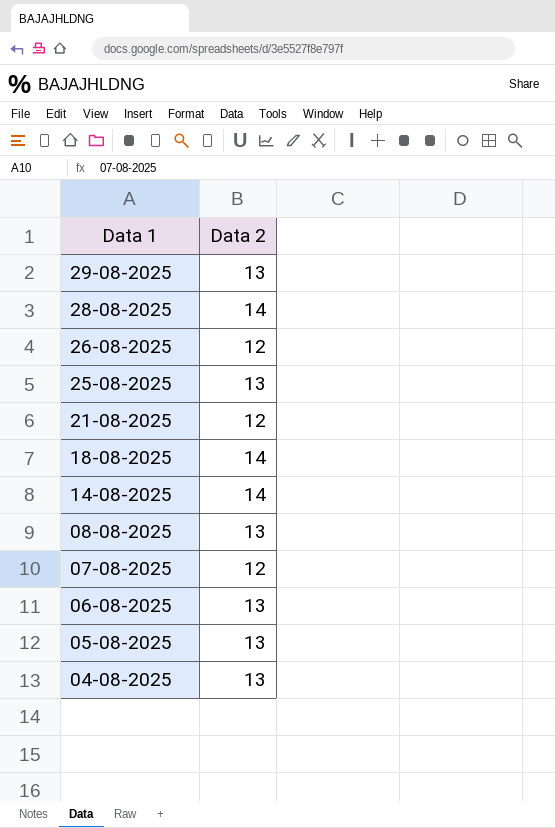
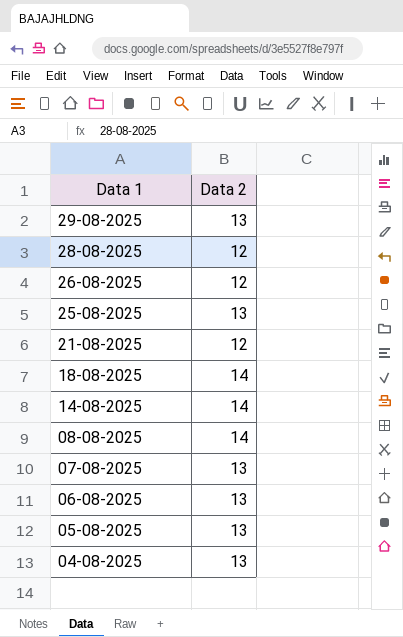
28-08-2025 | Data 2: 14 -> 12
08-08-2025 | Data 2: 13 -> 14
07-08-2025 | Data 2: 12 -> 13

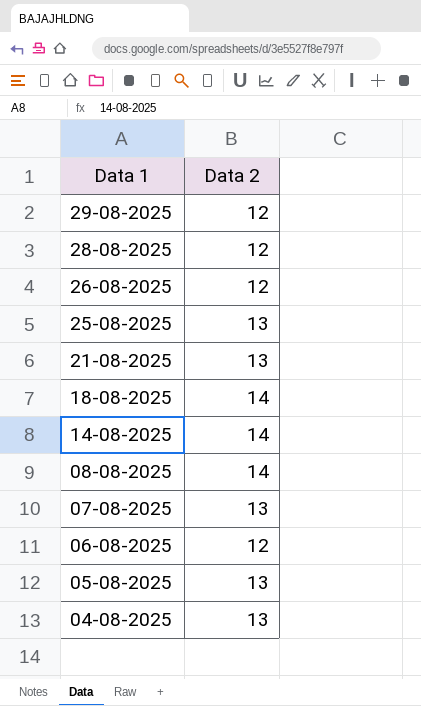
29-08-2025 | Data 2: 13 -> 12
21-08-2025 | Data 2: 12 -> 13
06-08-2025 | Data 2: 13 -> 12

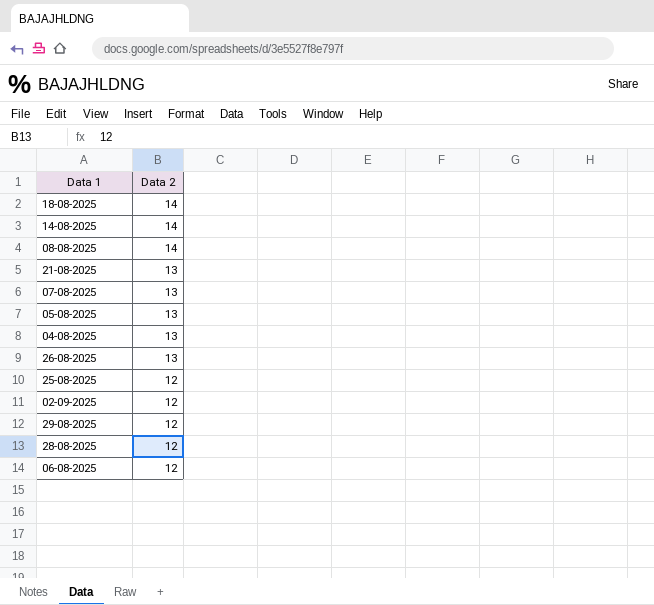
row order: Data 1 descending -> Data 2 descending
26-08-2025 | Data 2: 12 -> 13
25-08-2025 | Data 2: 13 -> 12
row 02-09-2025: none -> 12

